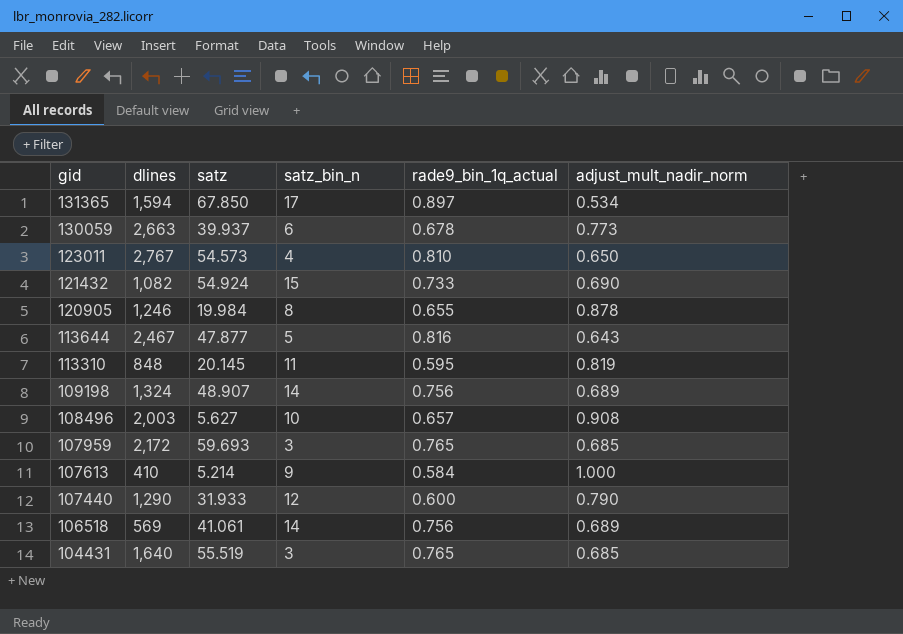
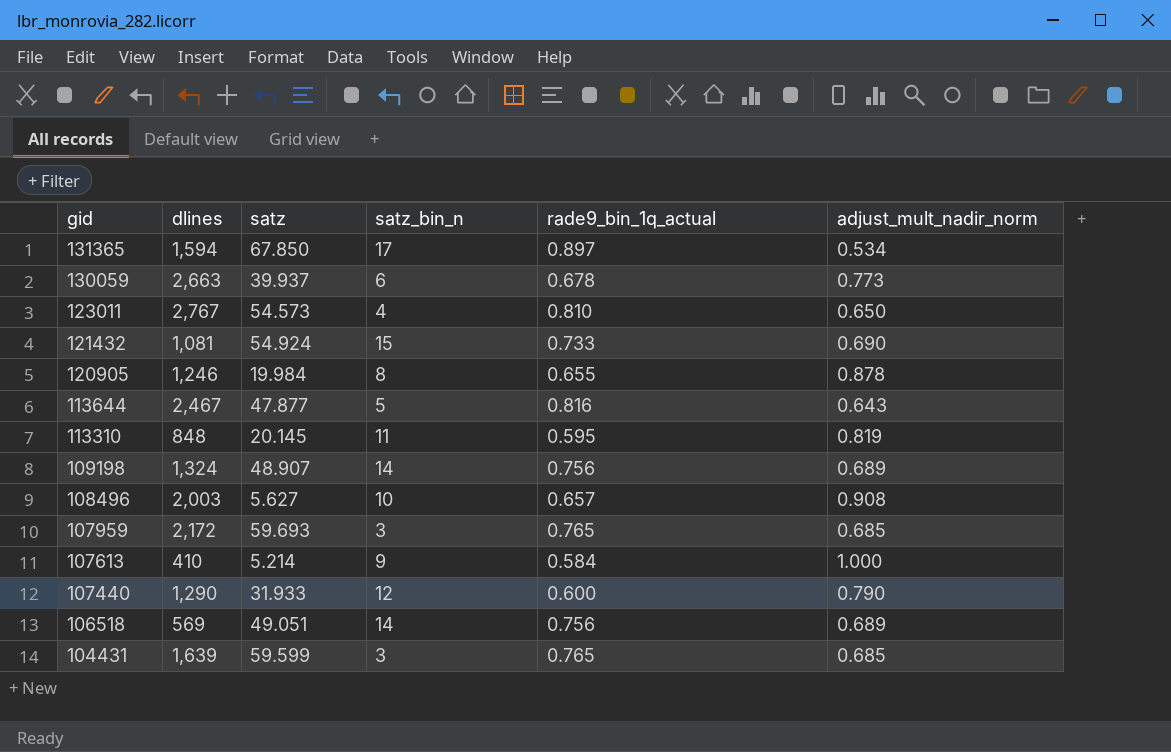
121432 | dlines: 1,082 -> 1,081
106518 | satz: 41.061 -> 49.051
104431 | dlines: 1,640 -> 1,639
104431 | satz: 55.519 -> 59.599

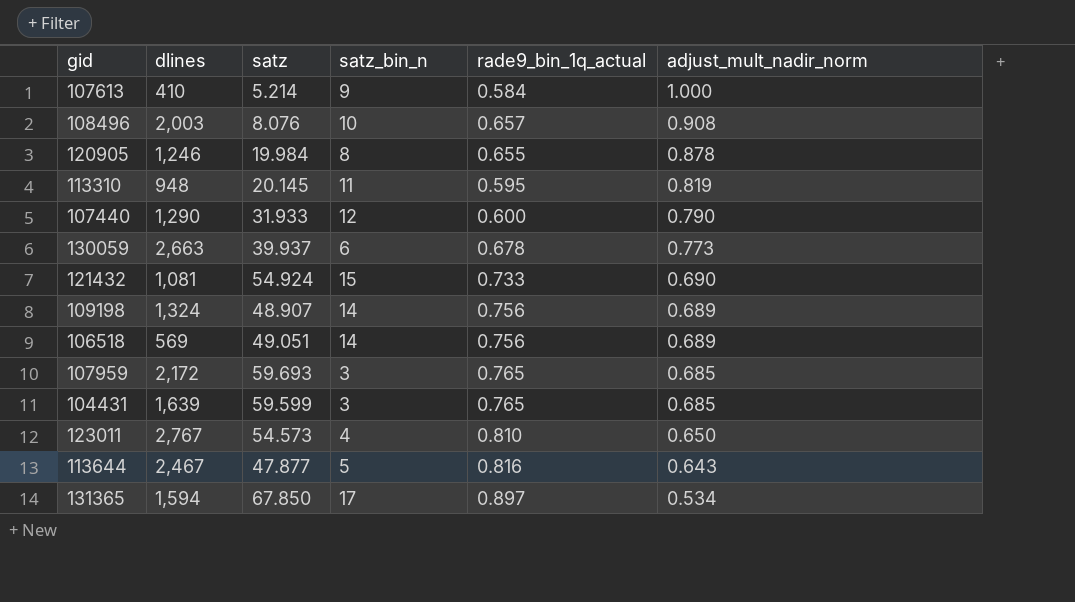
row order: gid descending -> adjust_mult_nadir_norm descending
108496 | satz: 5.627 -> 8.076
113310 | dlines: 848 -> 948

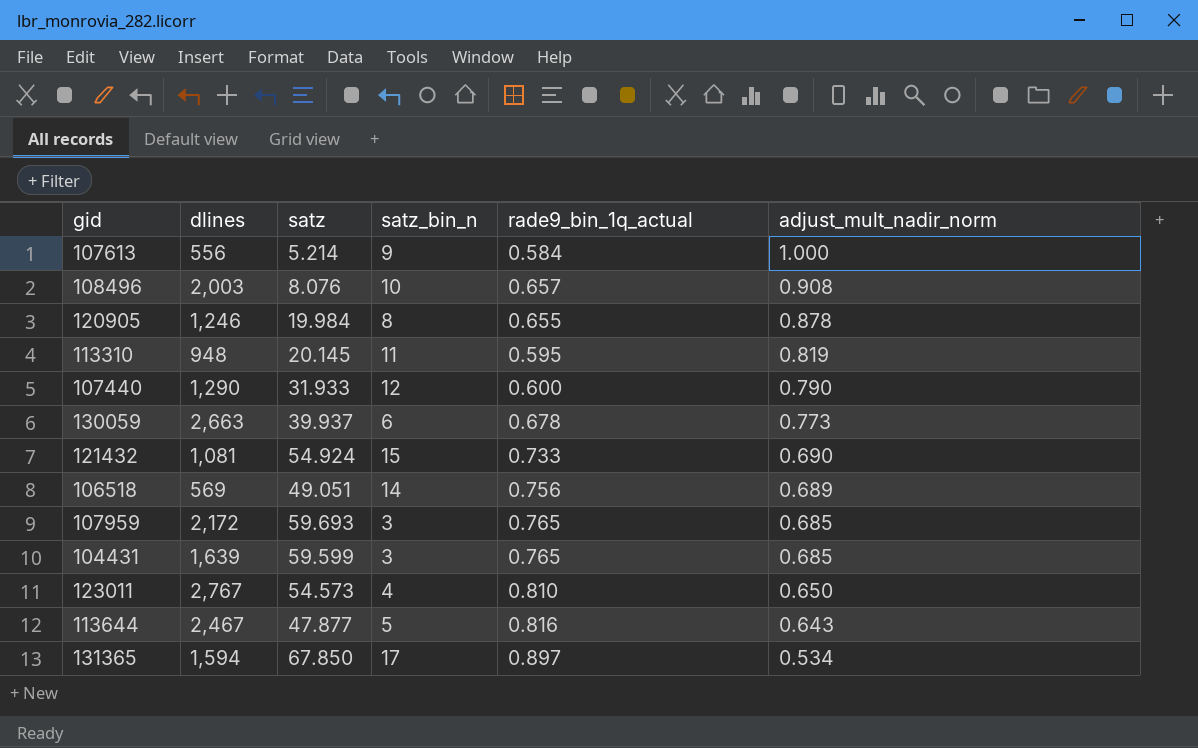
row 109198: 1,324 | 48.907 | 14 | 0.756 | 0.689 -> none
107613 | dlines: 410 -> 556

